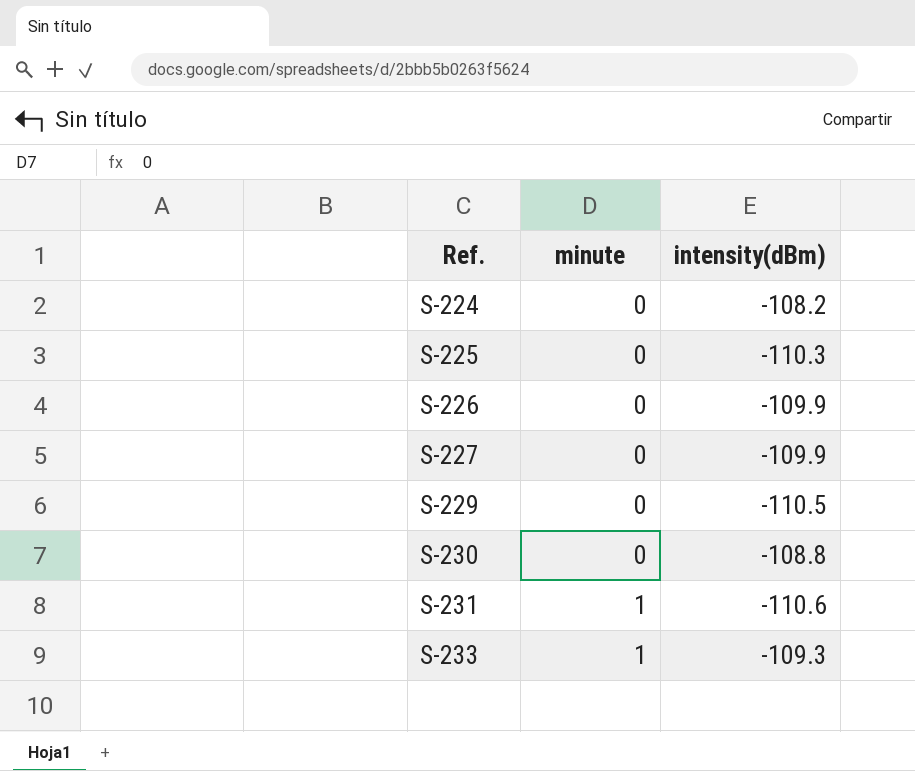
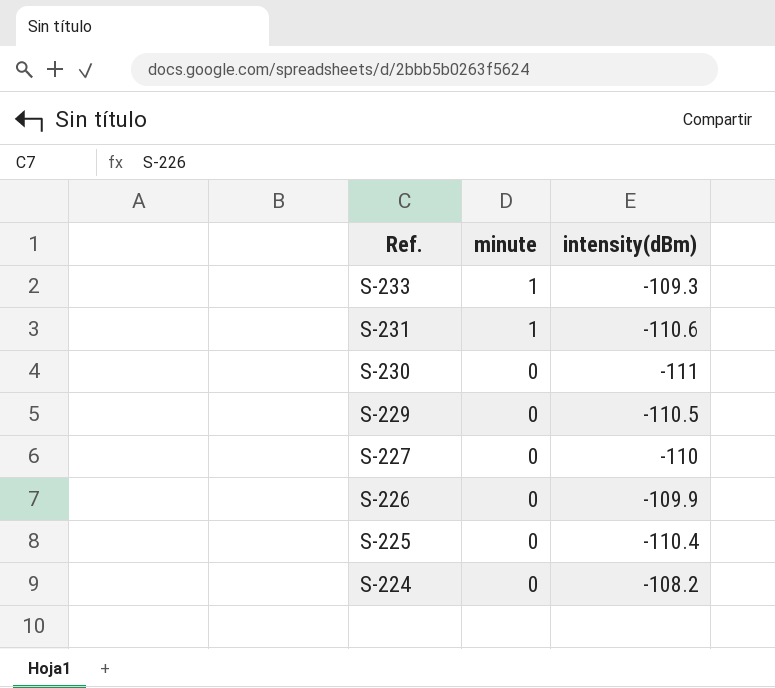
row order: Ref. ascending -> Ref. descending
S-230 | intensity(dBm): -108.8 -> -111
S-227 | intensity(dBm): -109.9 -> -110
S-225 | intensity(dBm): -110.3 -> -110.4

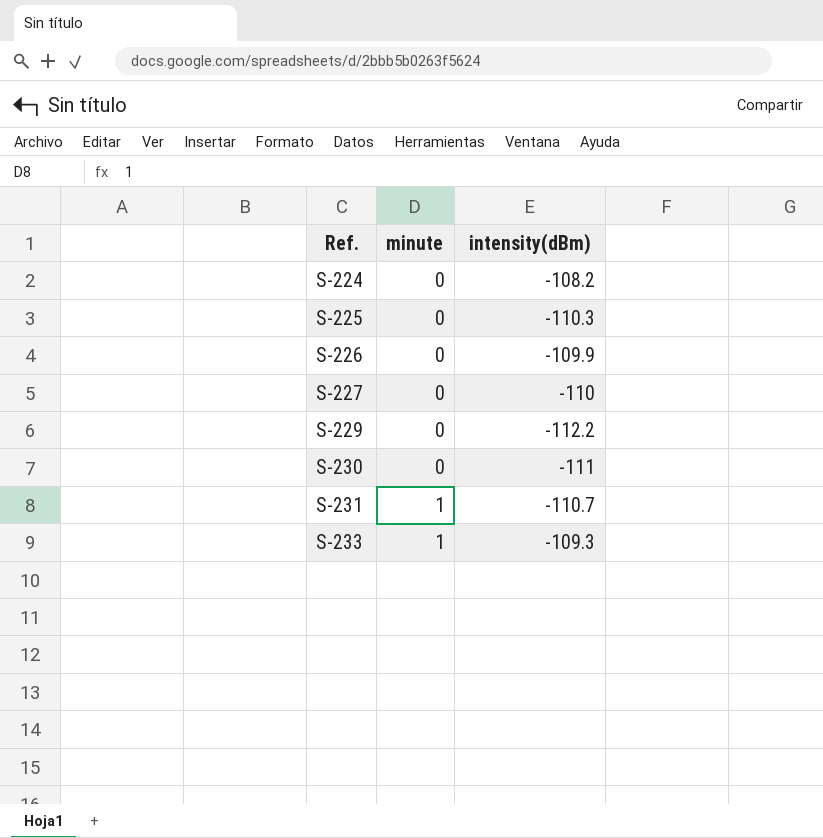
row order: Ref. descending -> Ref. ascending
S-225 | intensity(dBm): -110.4 -> -110.3
S-229 | intensity(dBm): -110.5 -> -112.2
S-231 | intensity(dBm): -110.6 -> -110.7

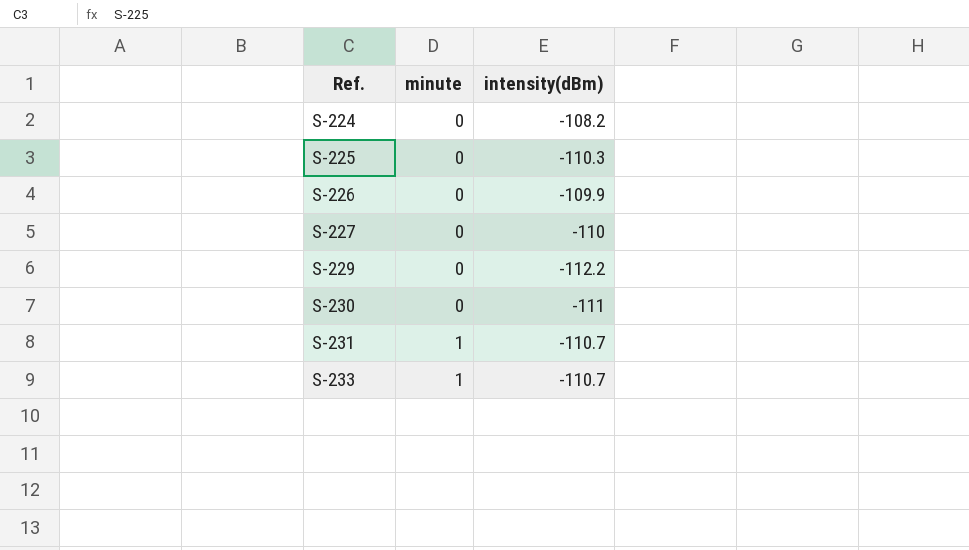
S-233 | intensity(dBm): -109.3 -> -110.7

